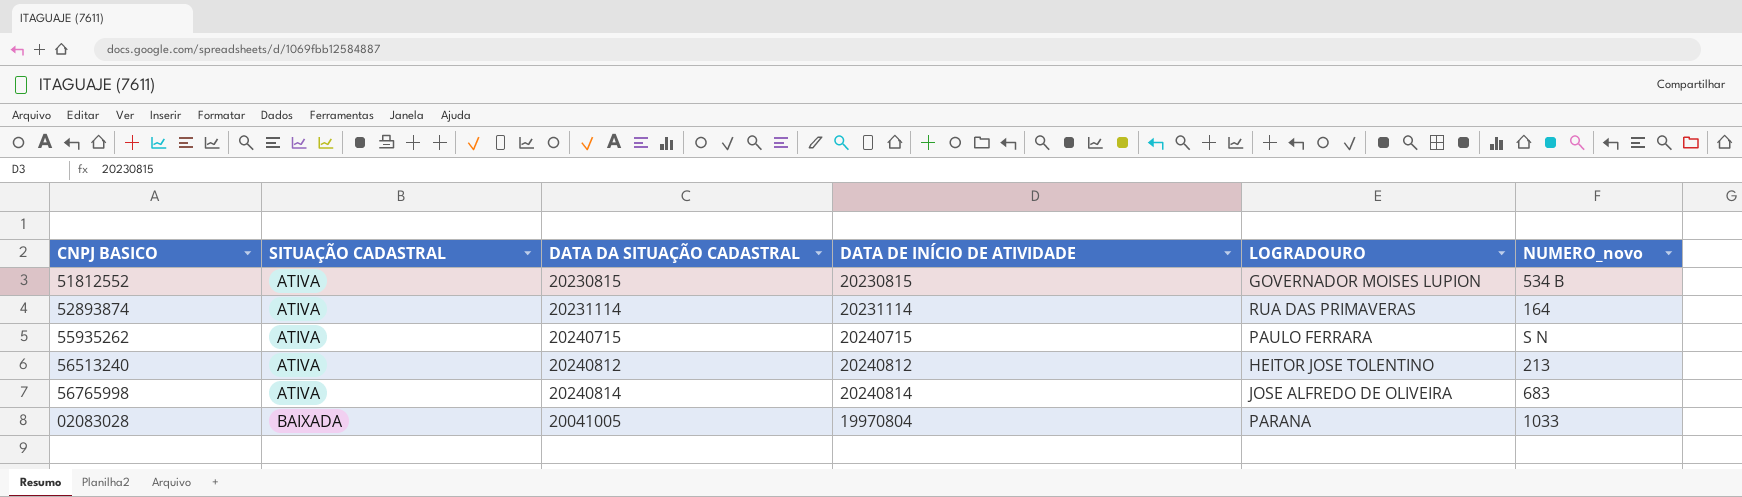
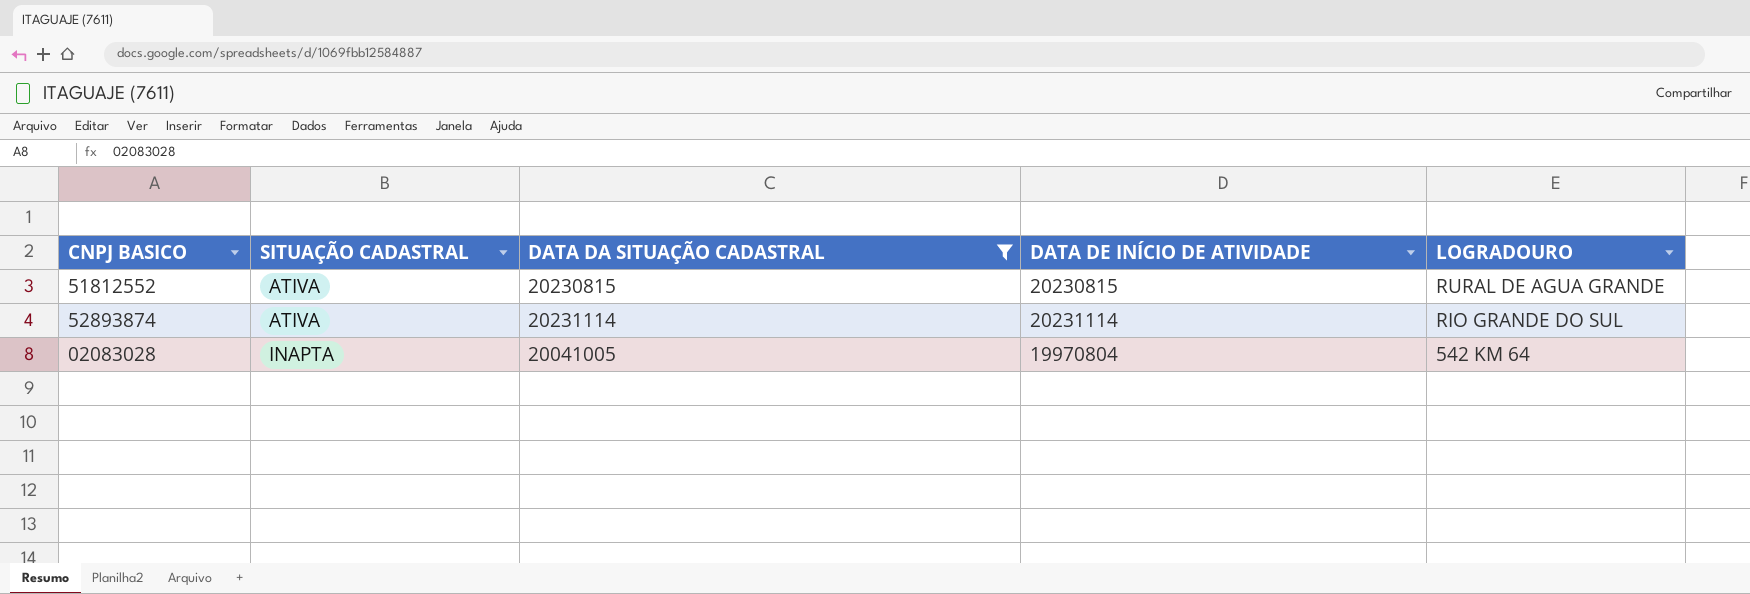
filter: none -> DATA DA SITUAÇÃO CADASTRAL <= 20231114
column NUMERO_novo | position: 6 -> none
51812552 | LOGRADOURO: GOVERNADOR MOISES LUPION -> RURAL DE AGUA GRANDE
52893874 | LOGRADOURO: RUA DAS PRIMAVERAS -> RIO GRANDE DO SUL
02083028 | SITUAÇÃO CADASTRAL: BAIXADA -> INAPTA
02083028 | LOGRADOURO: PARANA -> 542 KM 64

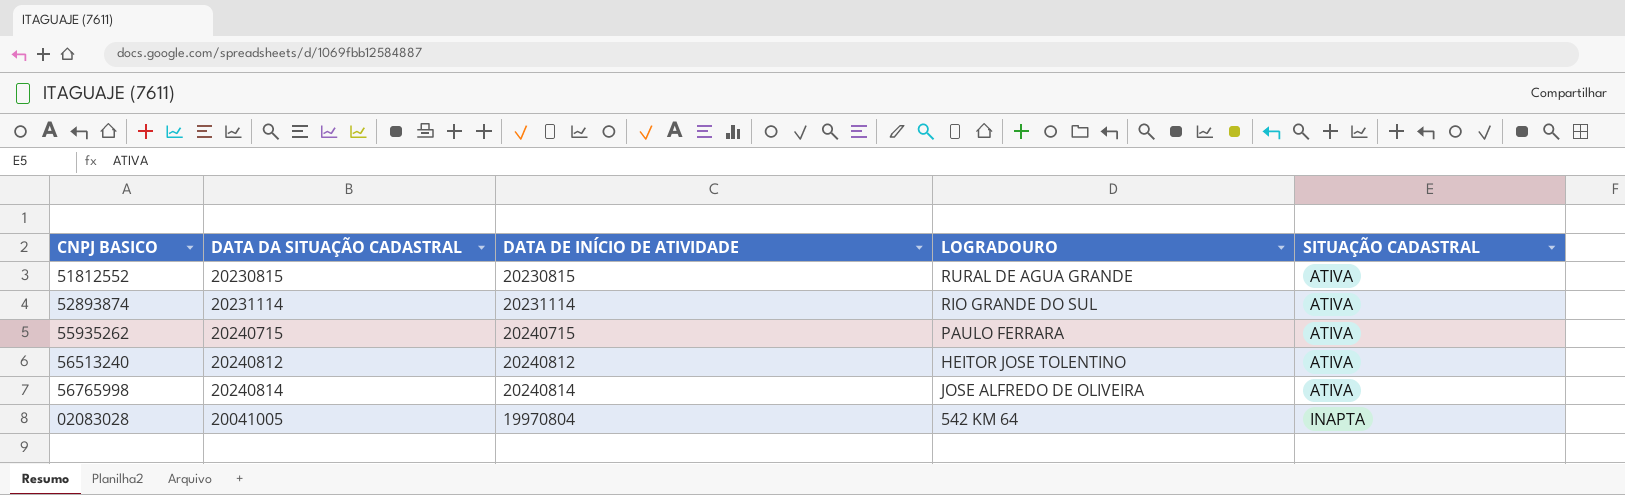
filter: DATA DA SITUAÇÃO CADASTRAL <= 20231114 -> none
column SITUAÇÃO CADASTRAL | position: 2 -> 5

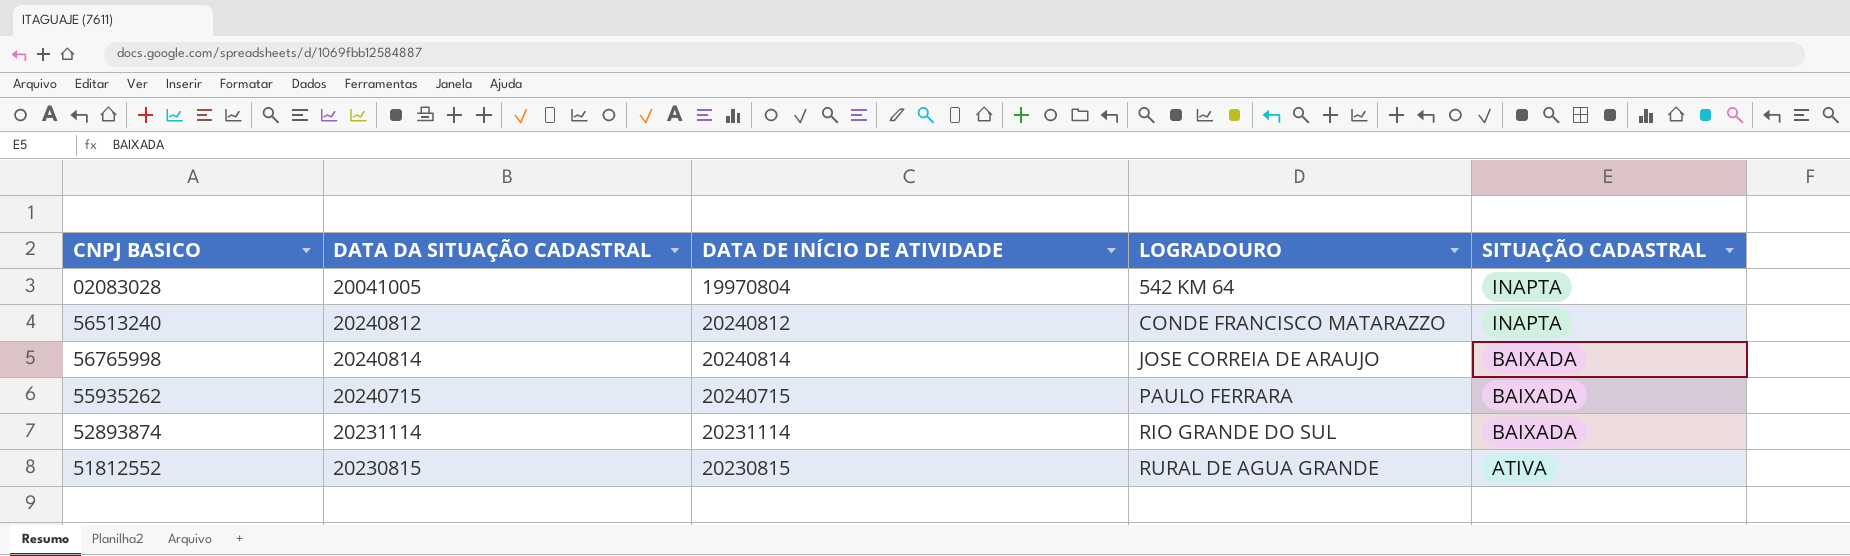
row order: SITUAÇÃO CADASTRAL ascending -> LOGRADOURO ascending
56513240 | LOGRADOURO: HEITOR JOSE TOLENTINO -> CONDE FRANCISCO MATARAZZO
56513240 | SITUAÇÃO CADASTRAL: ATIVA -> INAPTA
56765998 | LOGRADOURO: JOSE ALFREDO DE OLIVEIRA -> JOSE CORREIA DE ARAUJO
56765998 | SITUAÇÃO CADASTRAL: ATIVA -> BAIXADA
55935262 | SITUAÇÃO CADASTRAL: ATIVA -> BAIXADA
52893874 | SITUAÇÃO CADASTRAL: ATIVA -> BAIXADA

